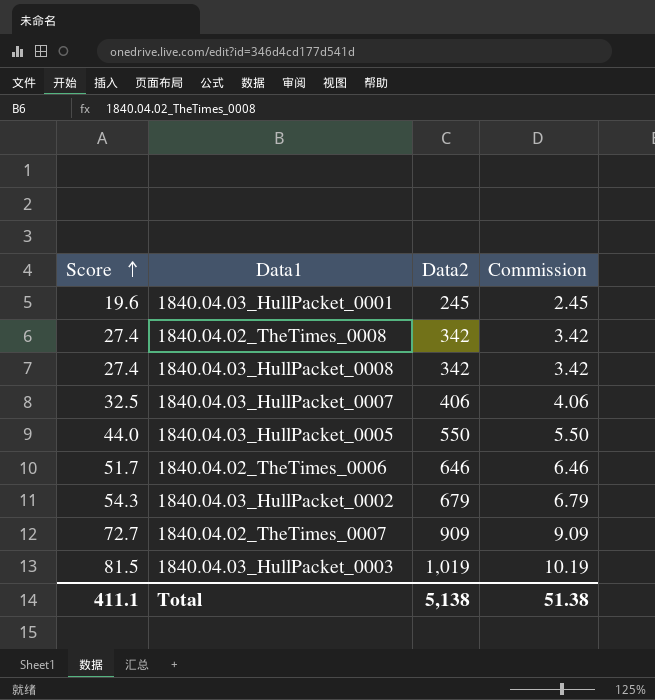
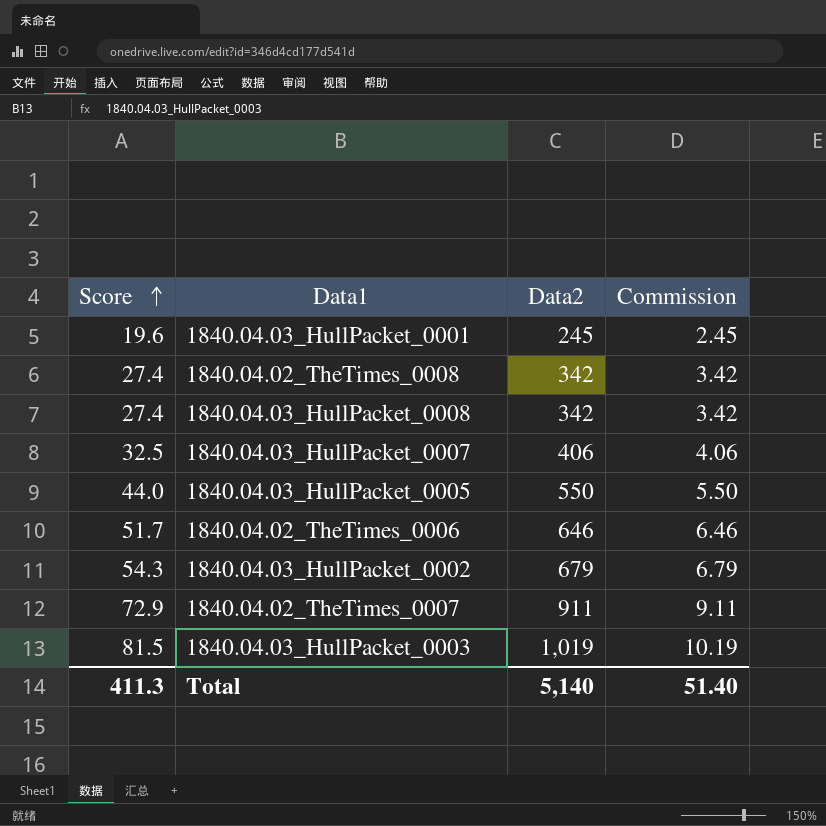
1840.04.02_TheTimes_0007 | Score: 72.7 -> 72.9
1840.04.02_TheTimes_0007 | Data2: 909 -> 911
1840.04.02_TheTimes_0007 | Commission: 9.09 -> 9.11
Total | Score: 411.1 -> 411.3
Total | Data2: 5,138 -> 5,140
Total | Commission: 51.38 -> 51.40

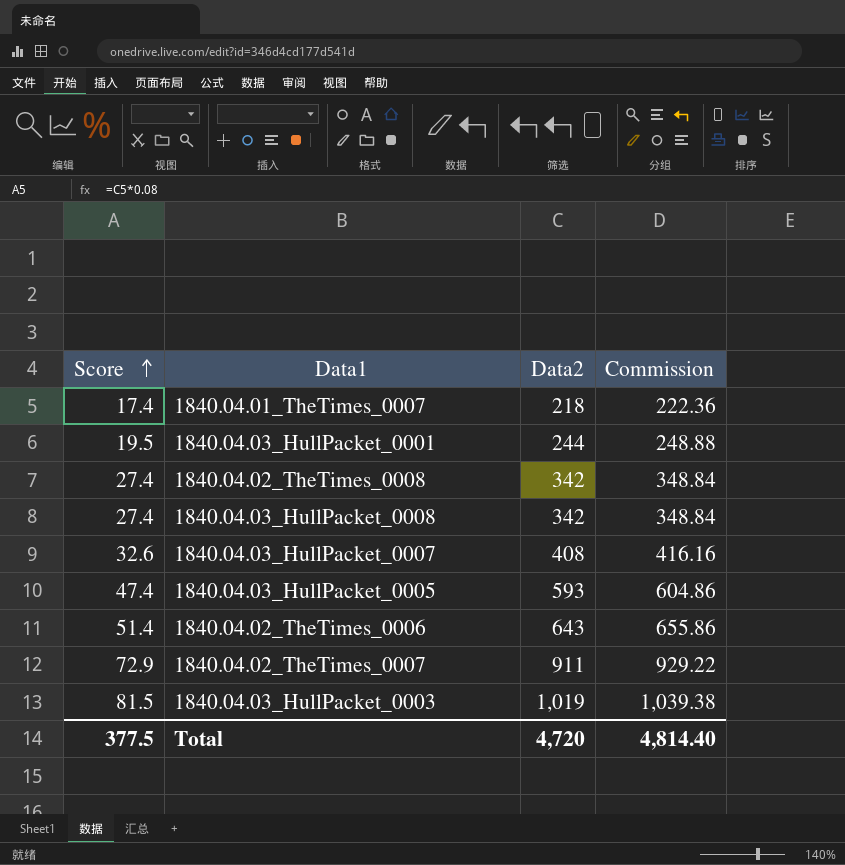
column Commission | formula: [Data2] * 0.01 -> [Data2] * 1.02
row 1840.04.03_HullPacket_0002: 54.3 | 679 | 6.79 -> none
row 1840.04.01_TheTimes_0007: none -> 17.4 | 218 | 222.36
1840.04.03_HullPacket_0001 | Score: 19.6 -> 19.5
1840.04.03_HullPacket_0001 | Data2: 245 -> 244
1840.04.03_HullPacket_0007 | Score: 32.5 -> 32.6
1840.04.03_HullPacket_0007 | Data2: 406 -> 408
1840.04.03_HullPacket_0005 | Score: 44.0 -> 47.4
1840.04.03_HullPacket_0005 | Data2: 550 -> 593
1840.04.02_TheTimes_0006 | Score: 51.7 -> 51.4
1840.04.02_TheTimes_0006 | Data2: 646 -> 643
Total | Score: 411.3 -> 377.5
Total | Data2: 5,140 -> 4,720
Total | Commission: 51.40 -> 4,814.40

